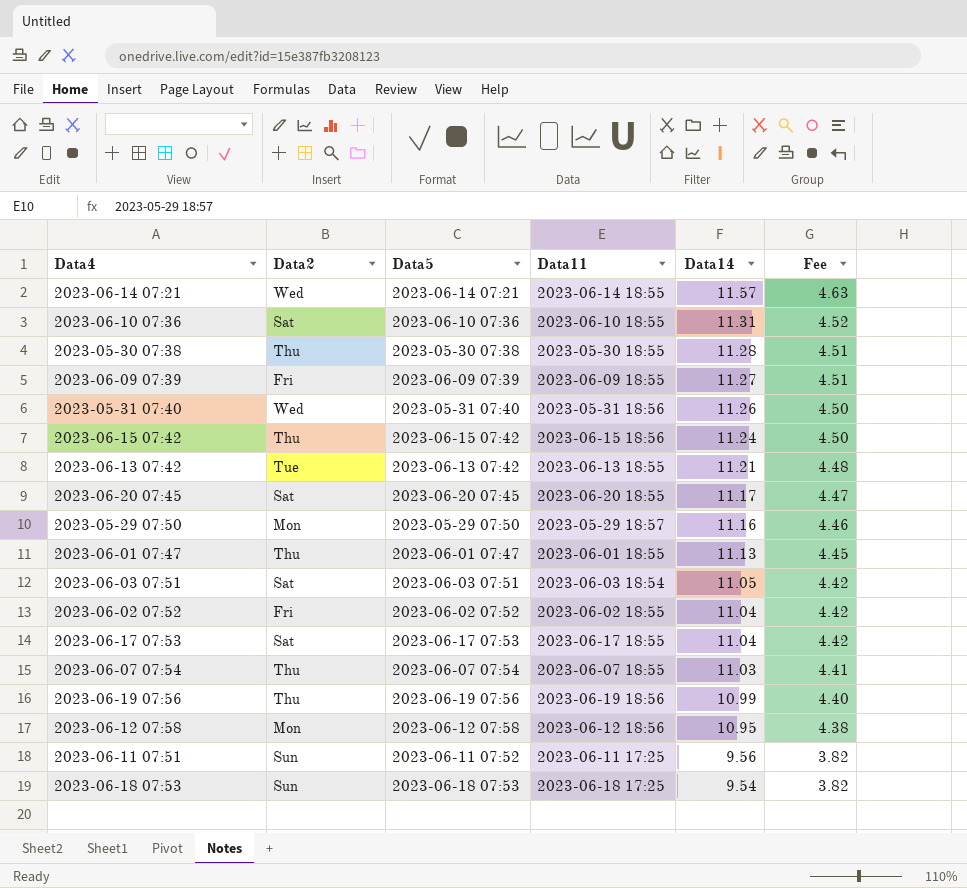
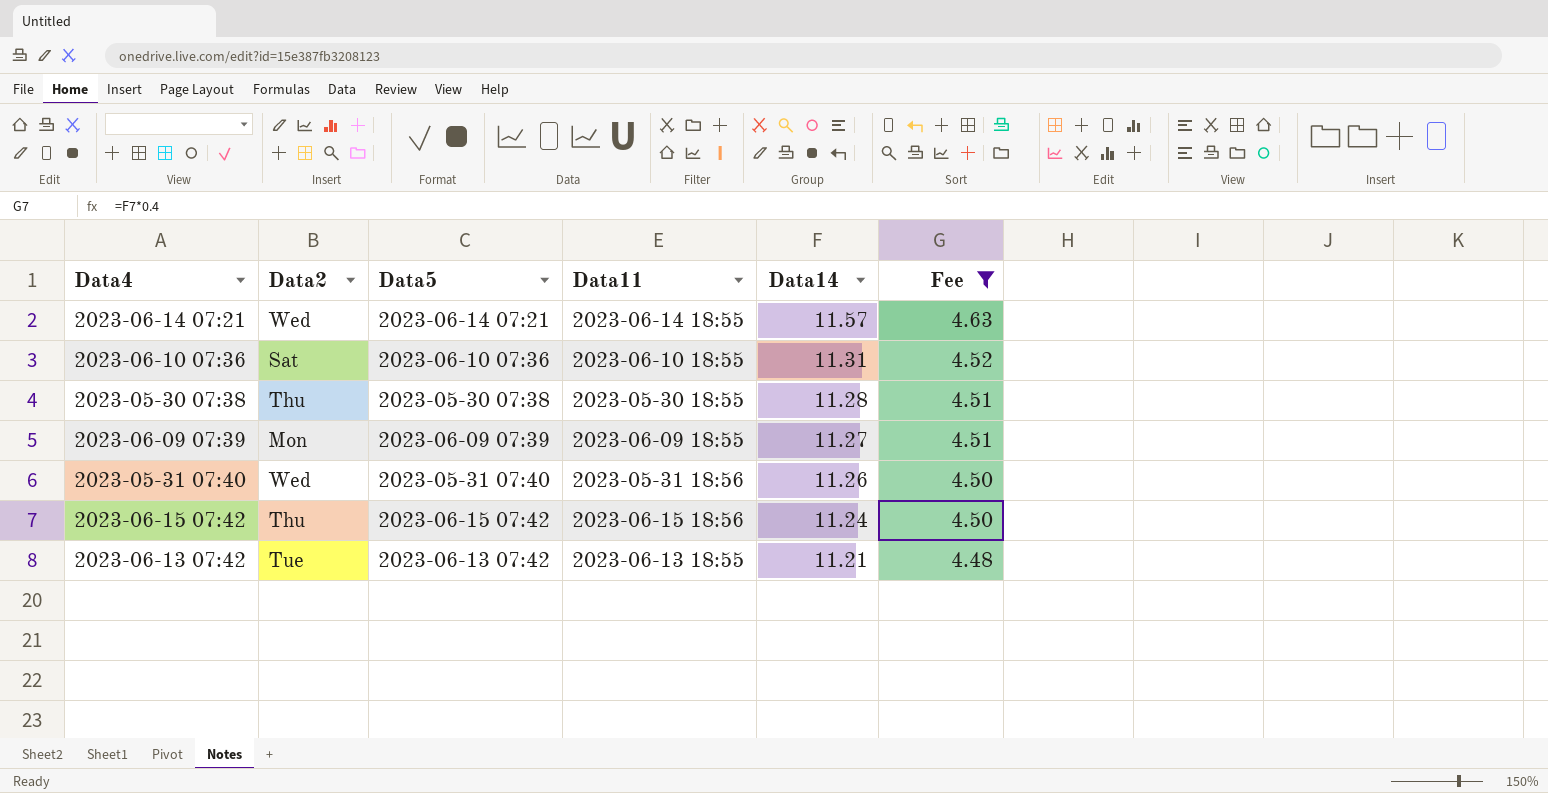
filter: none -> Fee >= 4.48
2023-06-09 07:39 | Data2: Fri -> Mon

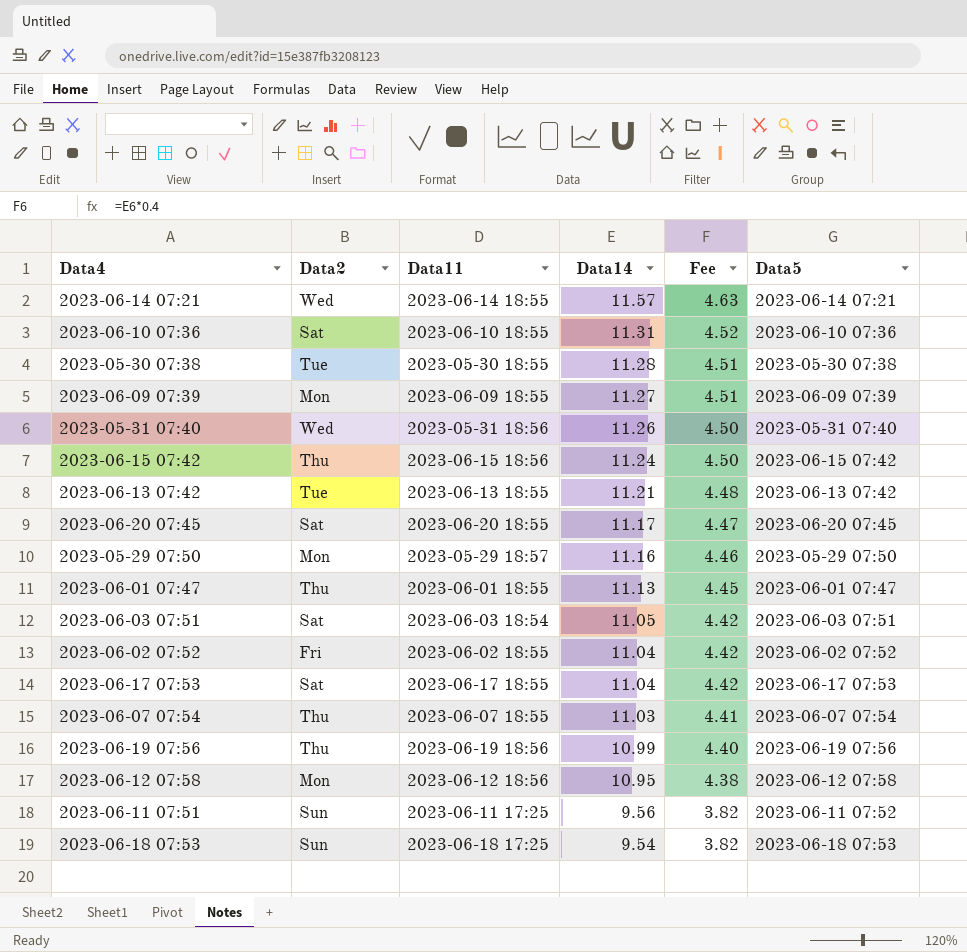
filter: Fee >= 4.48 -> none
column Data5 | position: 3 -> 6
2023-05-30 07:38 | Data2: Thu -> Tue

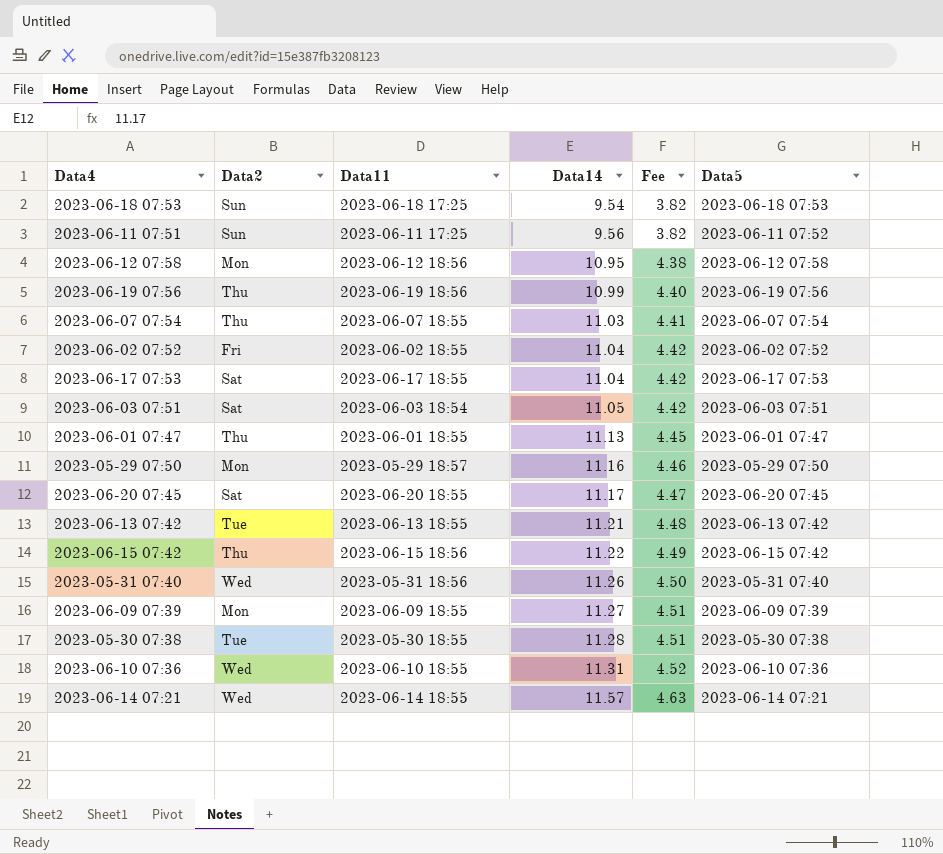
row order: Data14 descending -> Data14 ascending
2023-06-15 07:42 | Data14: 11.24 -> 11.22
2023-06-15 07:42 | Fee: 4.50 -> 4.49
2023-06-10 07:36 | Data2: Sat -> Wed

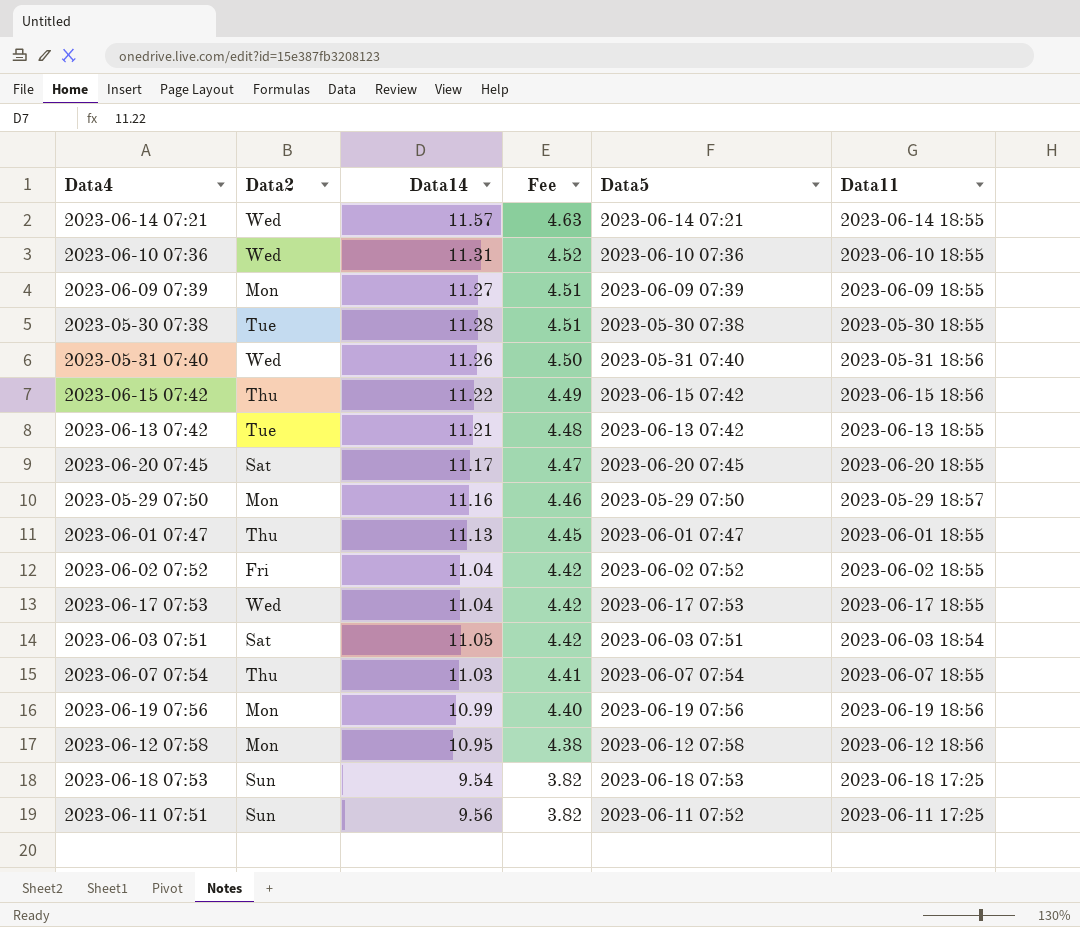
row order: Data14 ascending -> Fee descending
column Data11 | position: 3 -> 6
2023-06-17 07:53 | Data2: Sat -> Wed
2023-06-19 07:56 | Data2: Thu -> Mon

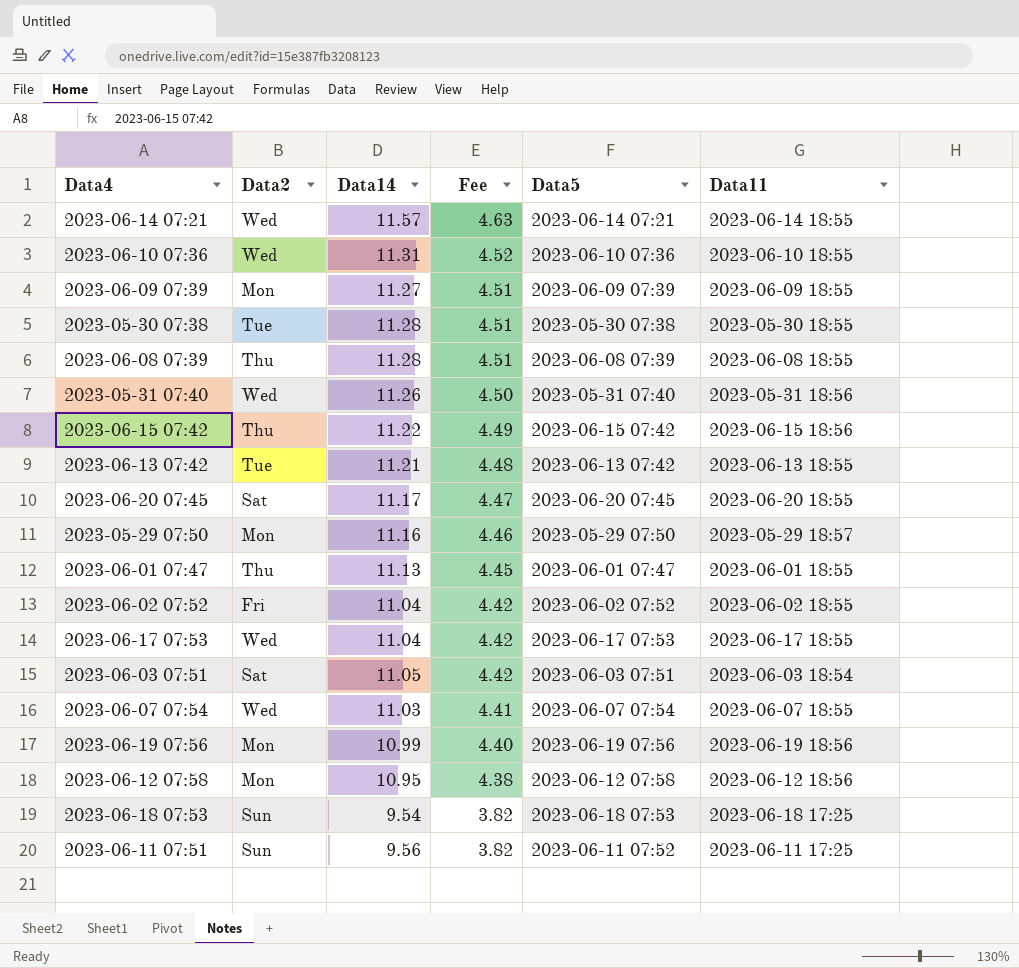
row 2023-06-08 07:39: none -> Thu | 11.28 | 4.51 | 2023-06-08 07:39 | 2023-06-08 18:55
2023-06-07 07:54 | Data2: Thu -> Wed

